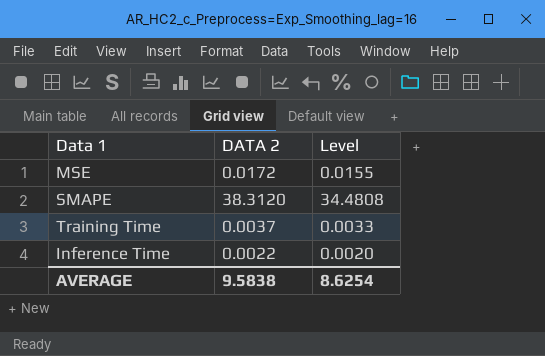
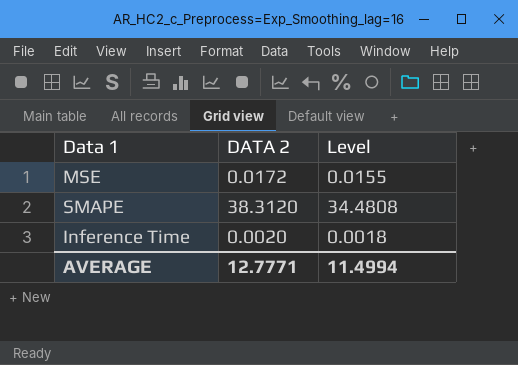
row Training Time: 0.0037 | 0.0033 -> none
Inference Time | DATA 2: 0.0022 -> 0.0020
Inference Time | Level: 0.0020 -> 0.0018
AVERAGE | DATA 2: 9.5838 -> 12.7771
AVERAGE | Level: 8.6254 -> 11.4994

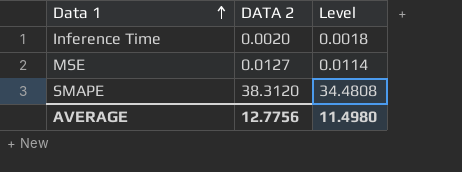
row order: none -> Data 1 ascending
MSE | DATA 2: 0.0172 -> 0.0127
MSE | Level: 0.0155 -> 0.0114
AVERAGE | DATA 2: 12.7771 -> 12.7756
AVERAGE | Level: 11.4994 -> 11.4980

